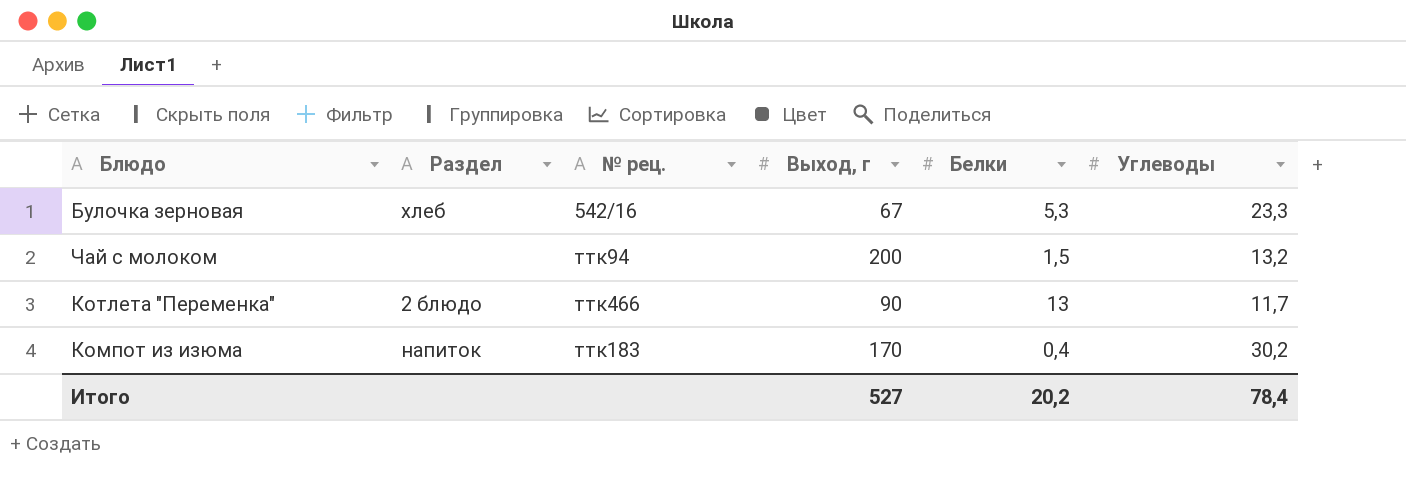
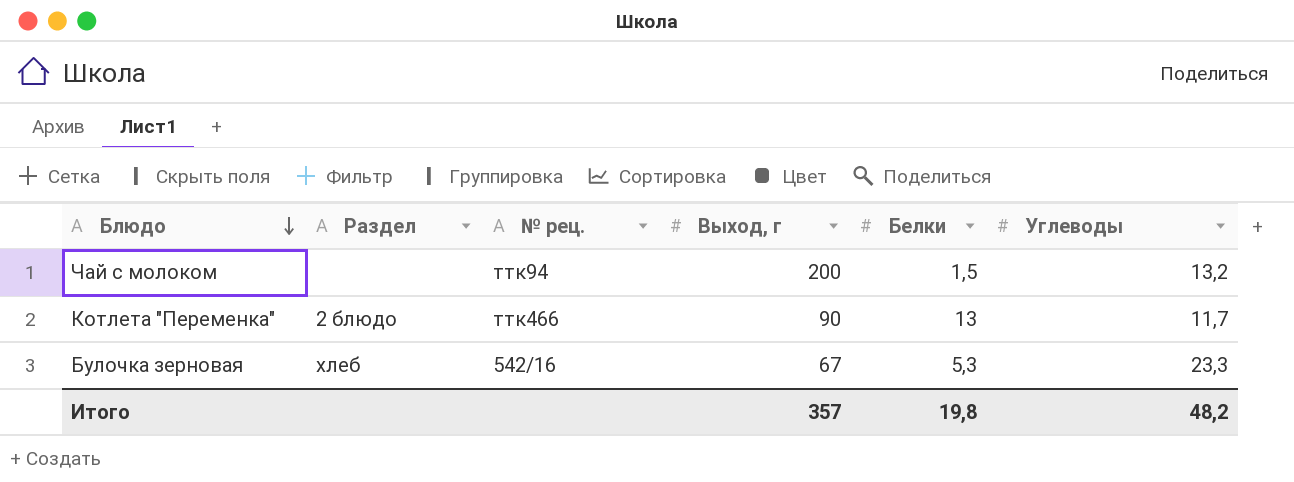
row order: none -> Блюдо descending
row Компот из изюма: напиток | ттк183 | 170 | 0,4 | 30,2 -> none
Итого | Выход, г: 527 -> 357
Итого | Белки: 20,2 -> 19,8
Итого | Углеводы: 78,4 -> 48,2

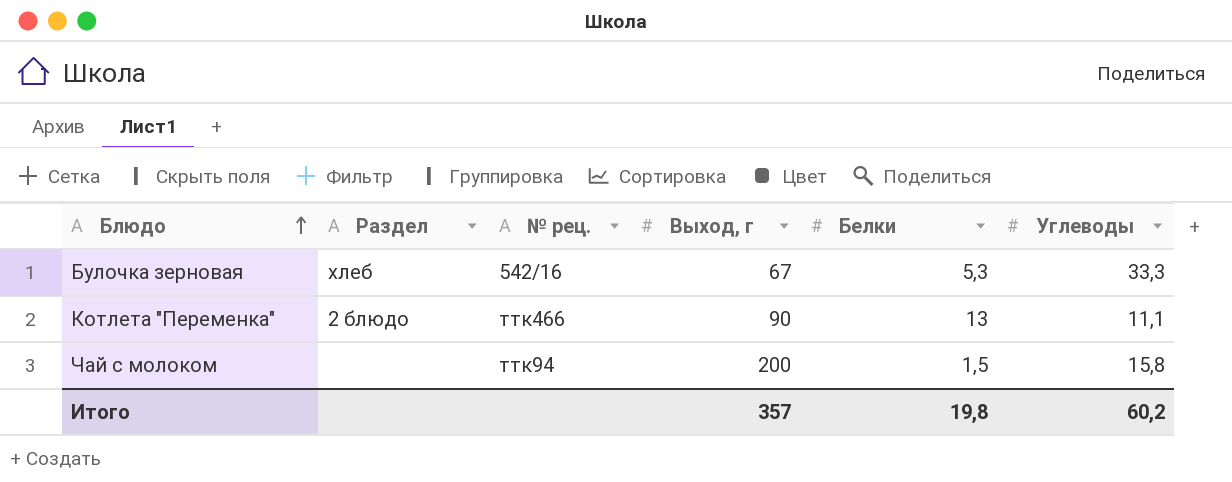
row order: Блюдо descending -> Блюдо ascending
Булочка зерновая | Углеводы: 23,3 -> 33,3
Котлета "Переменка" | Углеводы: 11,7 -> 11,1
Чай с молоком | Углеводы: 13,2 -> 15,8
Итого | Углеводы: 48,2 -> 60,2

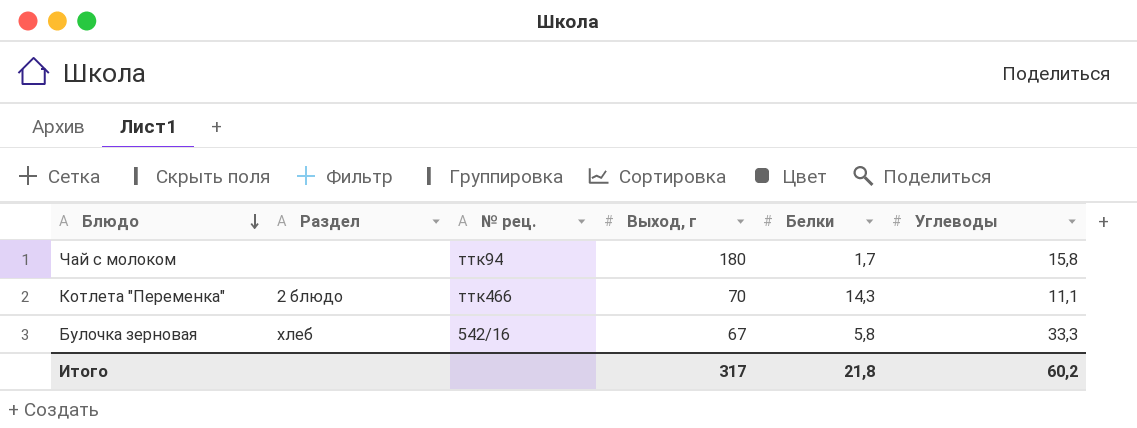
row order: Блюдо ascending -> Блюдо descending
Чай с молоком | Выход, г: 200 -> 180
Чай с молоком | Белки: 1,5 -> 1,7
Котлета "Переменка" | Выход, г: 90 -> 70
Котлета "Переменка" | Белки: 13 -> 14,3
Булочка зерновая | Белки: 5,3 -> 5,8
Итого | Выход, г: 357 -> 317
Итого | Белки: 19,8 -> 21,8

